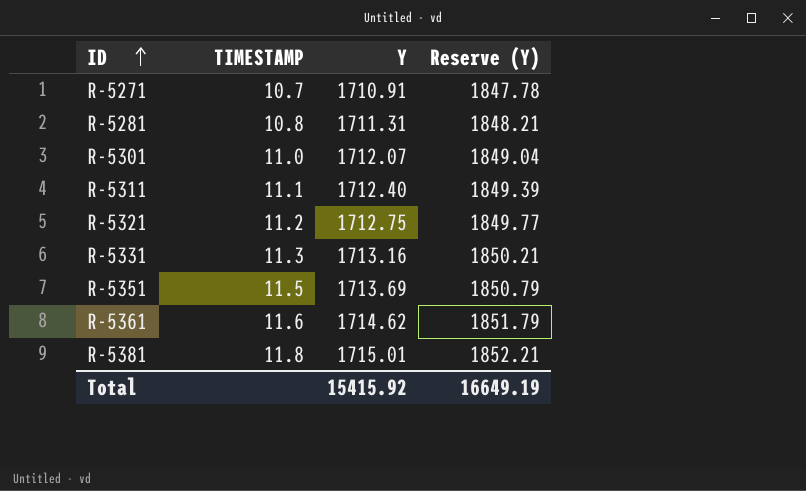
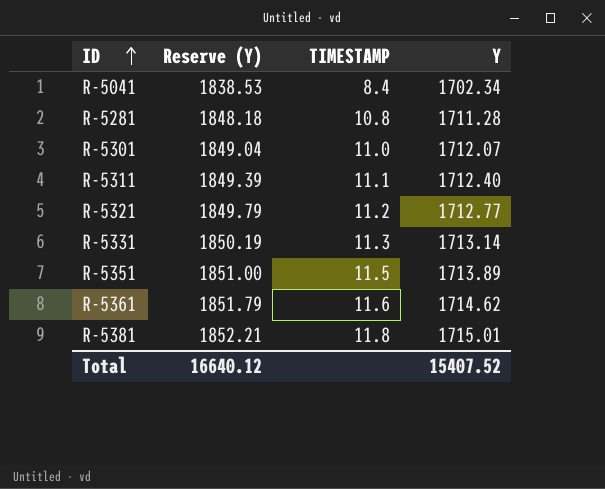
column Reserve (Y) | position: 4 -> 2
row R-5271: 10.7 | 1710.91 | 1847.78 -> none
row R-5041: none -> 1838.53 | 8.4 | 1702.34
R-5281 | Reserve (Y): 1848.21 -> 1848.18
R-5281 | Y: 1711.31 -> 1711.28
R-5321 | Reserve (Y): 1849.77 -> 1849.79
R-5321 | Y: 1712.75 -> 1712.77
R-5331 | Reserve (Y): 1850.21 -> 1850.19
R-5331 | Y: 1713.16 -> 1713.14
R-5351 | Reserve (Y): 1850.79 -> 1851.00
R-5351 | Y: 1713.69 -> 1713.89
Total | Reserve (Y): 16649.19 -> 16640.12
Total | Y: 15415.92 -> 15407.52

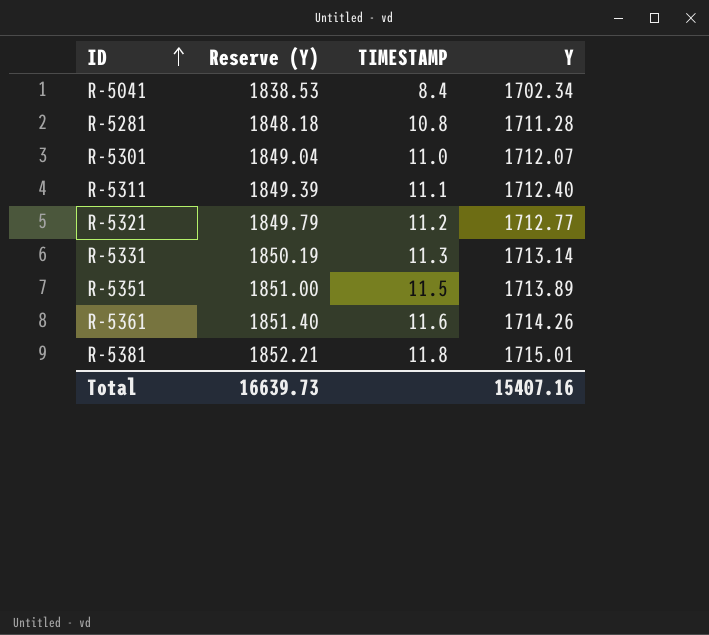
R-5361 | Reserve (Y): 1851.79 -> 1851.40
R-5361 | Y: 1714.62 -> 1714.26
Total | Reserve (Y): 16640.12 -> 16639.73
Total | Y: 15407.52 -> 15407.16

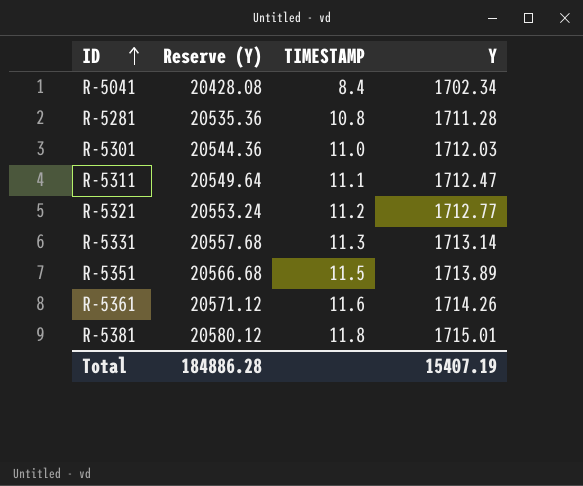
column Reserve (Y) | formula: [Y] * 1.08 -> [Y] * 12
R-5301 | Y: 1712.07 -> 1712.03
R-5311 | Y: 1712.40 -> 1712.47
Total | Reserve (Y): 16639.73 -> 184886.28
Total | Y: 15407.16 -> 15407.19

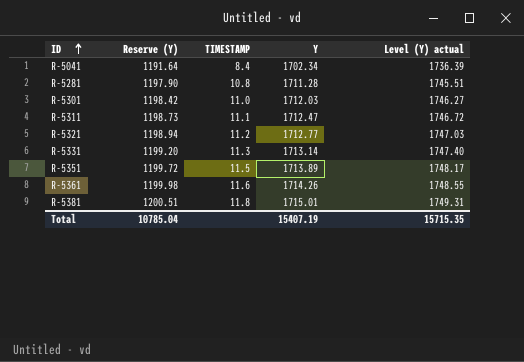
column Reserve (Y) | formula: [Y] * 12 -> [Y] * 0.7
column Level (Y) actual | formula: none -> [Y] * 1.02
Total | Reserve (Y): 184886.28 -> 10785.04

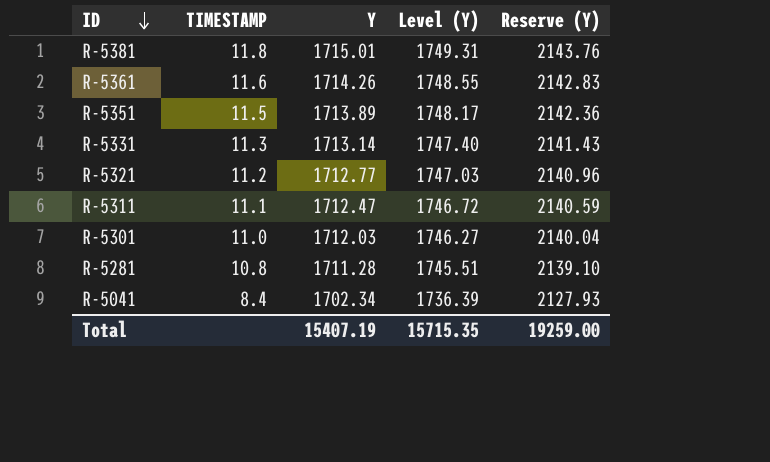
row order: ID ascending -> ID descending
column name: Level (Y) actual -> Level (Y)
column Reserve (Y) | formula: [Y] * 0.7 -> [Y] * 1.25
column Reserve (Y) | position: 2 -> 5
Total | Reserve (Y): 10785.04 -> 19259.00

